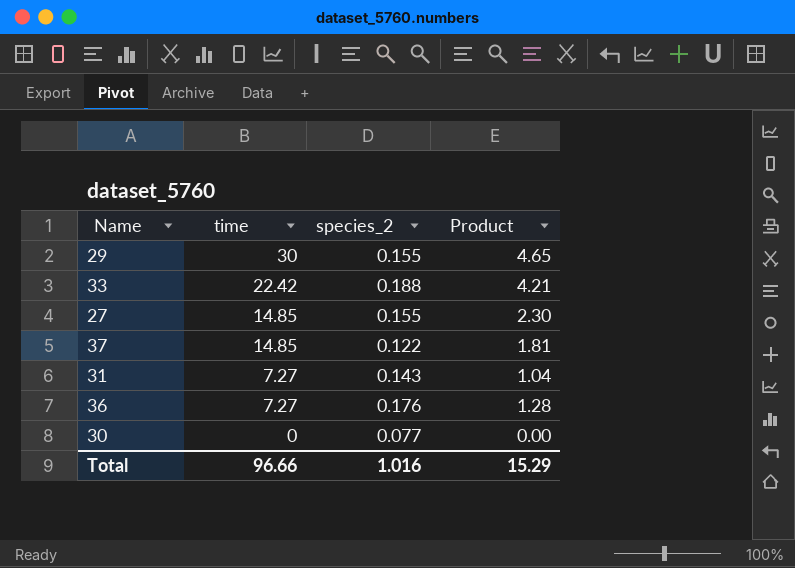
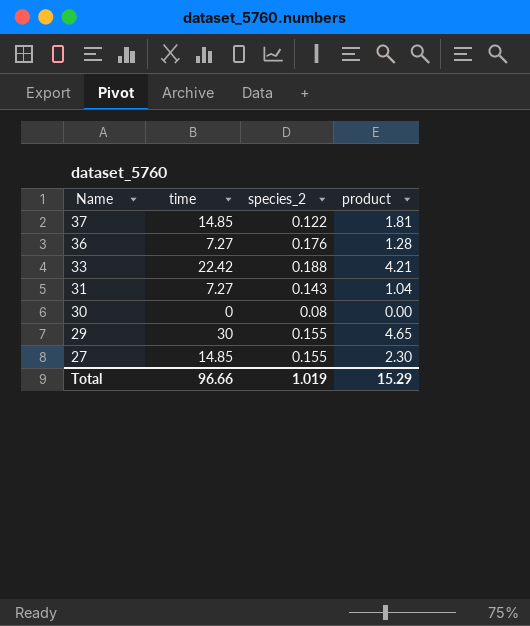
row order: time descending -> Name descending
column name: Product -> product
30 | species_2: 0.077 -> 0.08
Total | species_2: 1.016 -> 1.019

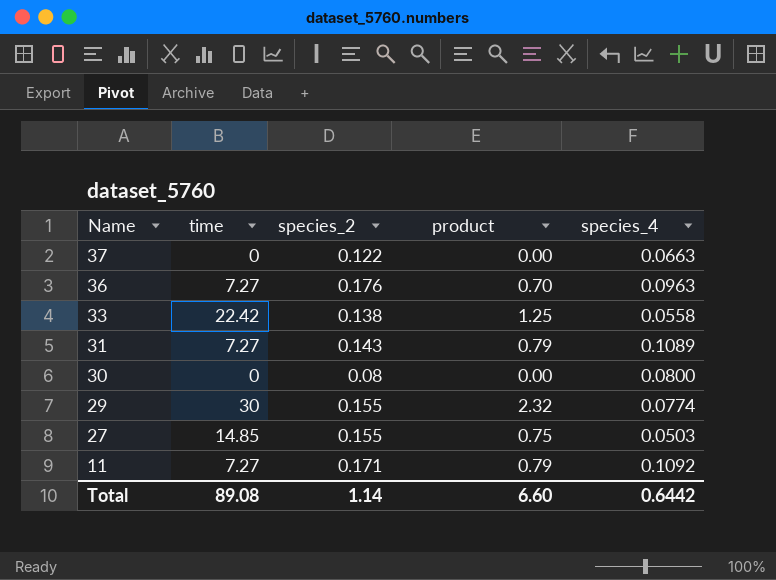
column product | formula: [time] * [species_2] -> [time] * [species_4]
column species_4 | position: none -> 5
37 | time: 14.85 -> 0
33 | species_2: 0.188 -> 0.138
row 11: none -> 7.27 | 0.171 | 0.79 | 0.1092
Total | time: 96.66 -> 89.08
Total | species_2: 1.019 -> 1.14
Total | product: 15.29 -> 6.60

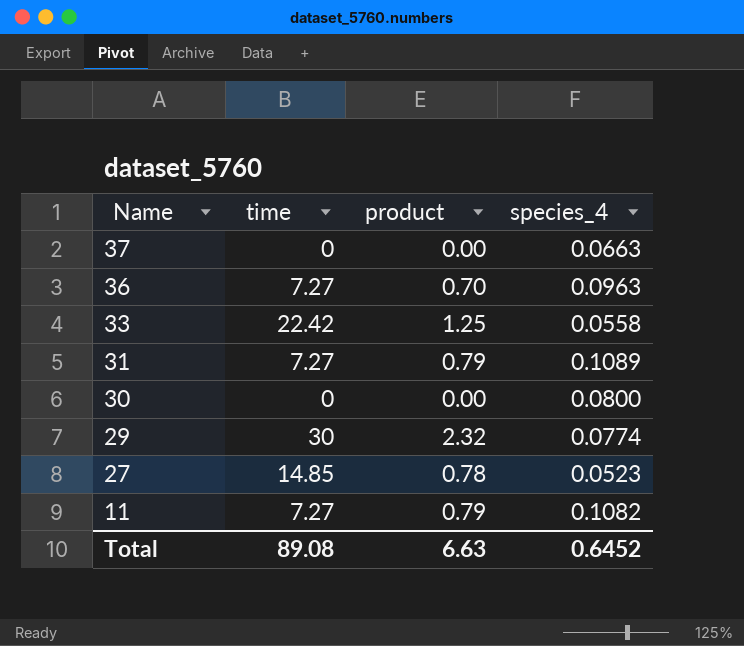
column species_2 | position: 3 -> none
27 | product: 0.75 -> 0.78
27 | species_4: 0.0503 -> 0.0523
11 | species_4: 0.1092 -> 0.1082
Total | product: 6.60 -> 6.63
Total | species_4: 0.6442 -> 0.6452

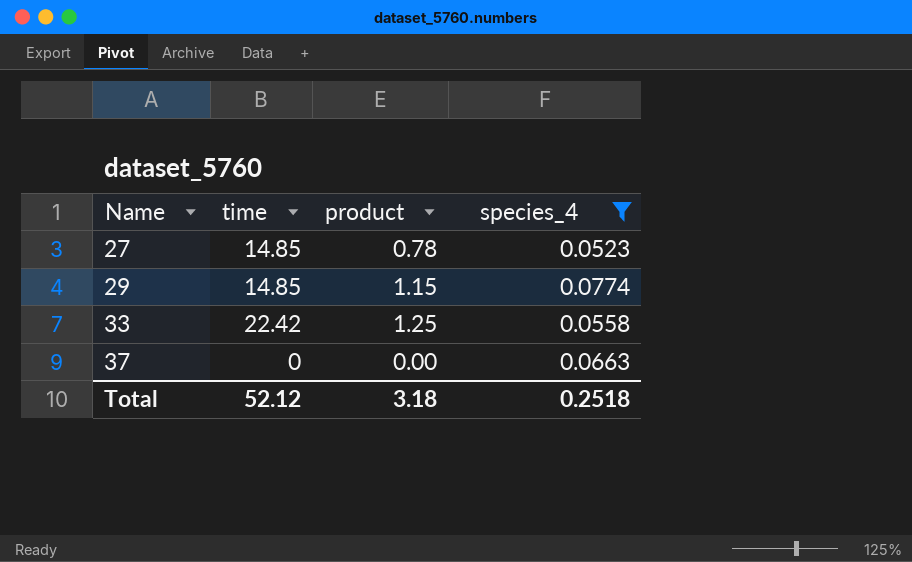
filter: none -> species_4 <= 0.0774
row order: Name descending -> Name ascending
29 | time: 30 -> 14.85
29 | product: 2.32 -> 1.15
Total | time: 89.08 -> 52.12
Total | product: 6.63 -> 3.18
Total | species_4: 0.6452 -> 0.2518

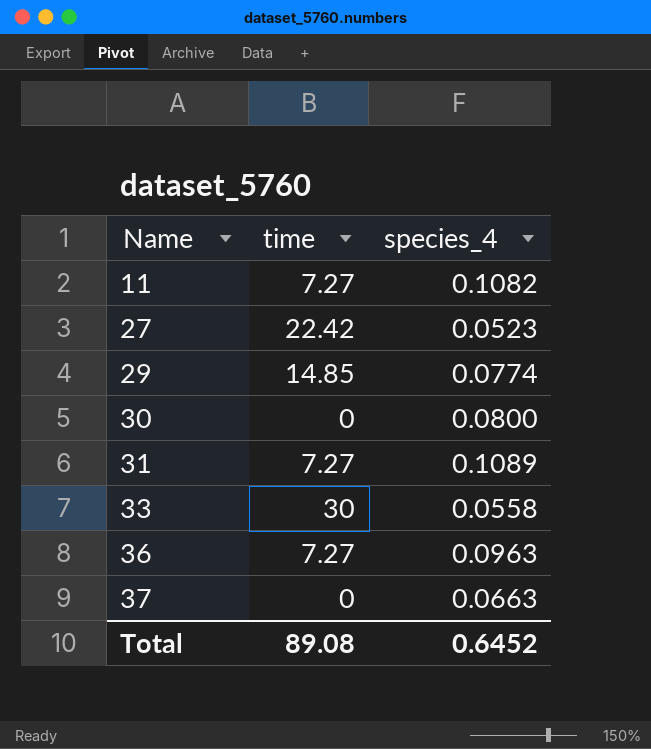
filter: species_4 <= 0.0774 -> none
column product | formula: [time] * [species_4] -> none
27 | time: 14.85 -> 22.42
33 | time: 22.42 -> 30
Total | time: 52.12 -> 89.08
Total | species_4: 0.2518 -> 0.6452

